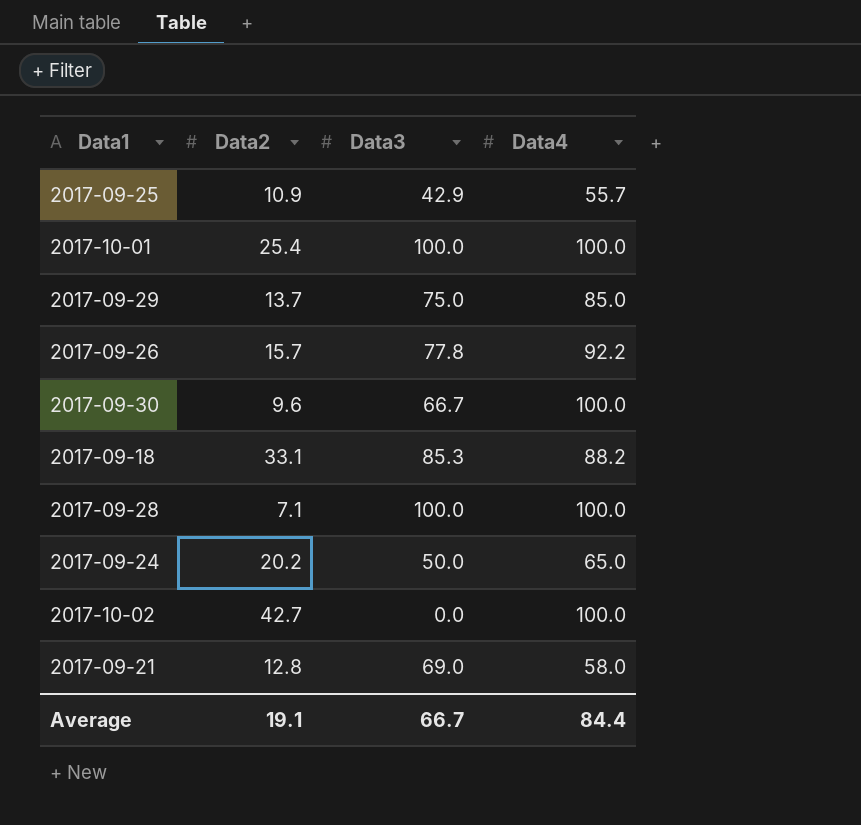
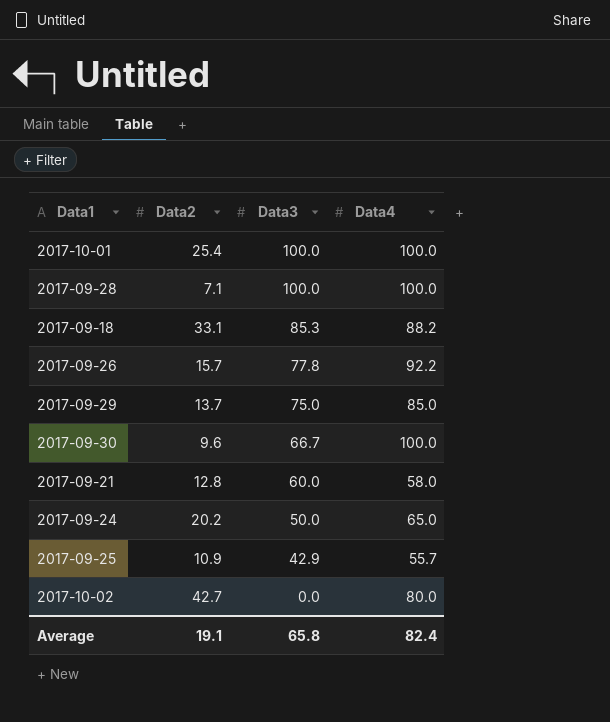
row order: none -> Data3 descending
2017-09-21 | Data3: 69.0 -> 60.0
2017-10-02 | Data4: 100.0 -> 80.0
Average | Data3: 66.7 -> 65.8
Average | Data4: 84.4 -> 82.4

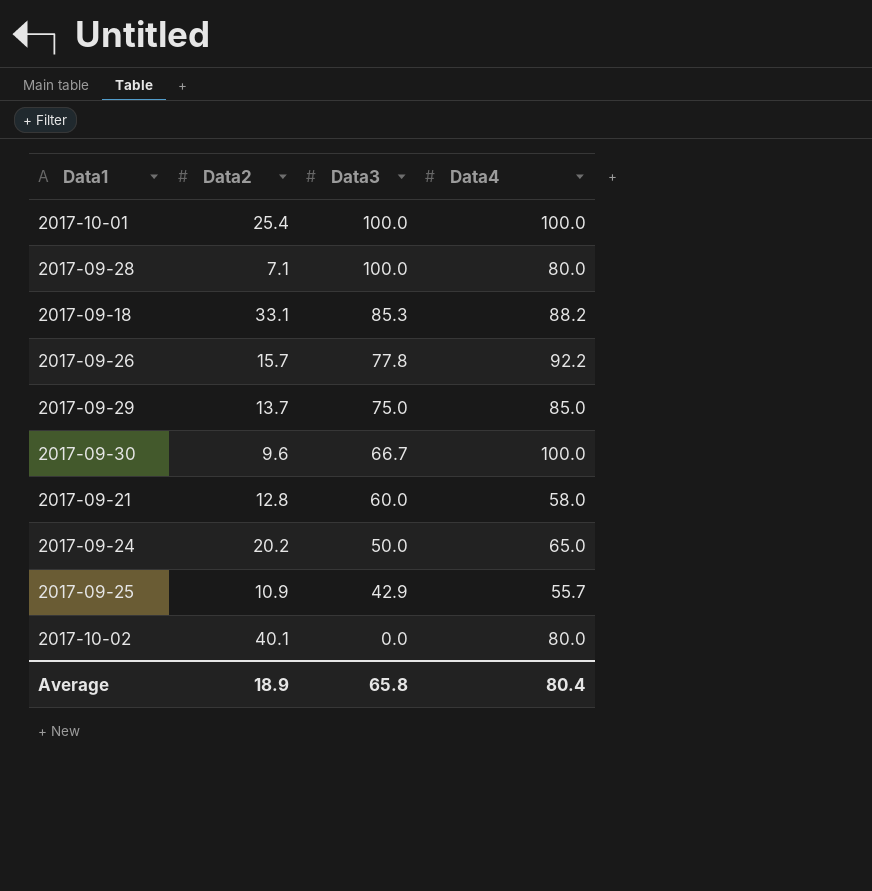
2017-09-28 | Data4: 100.0 -> 80.0
2017-10-02 | Data2: 42.7 -> 40.1
Average | Data2: 19.1 -> 18.9
Average | Data4: 82.4 -> 80.4

